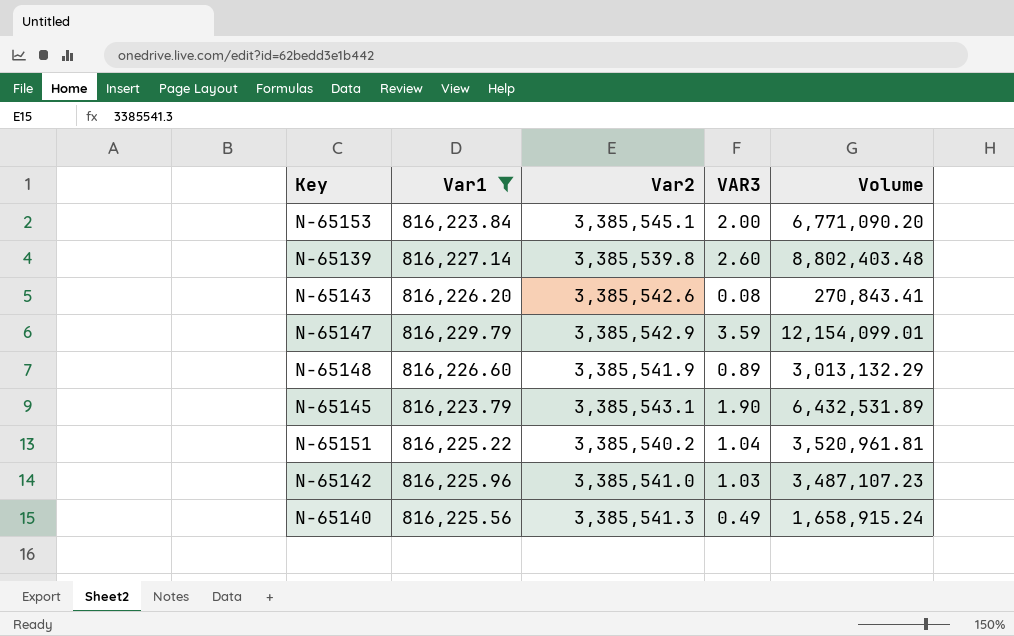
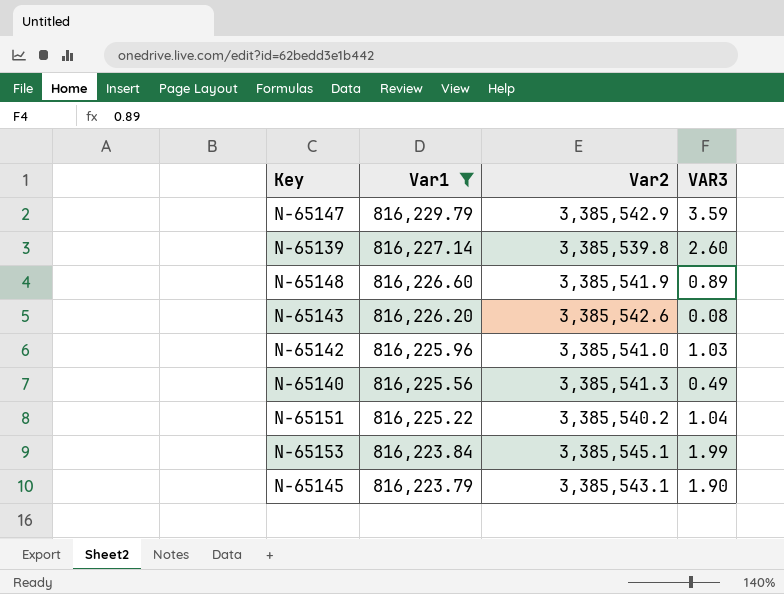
row order: none -> Var1 descending
column Volume | formula: [Var2] * [VAR3] -> none
N-65153 | VAR3: 2.00 -> 1.99

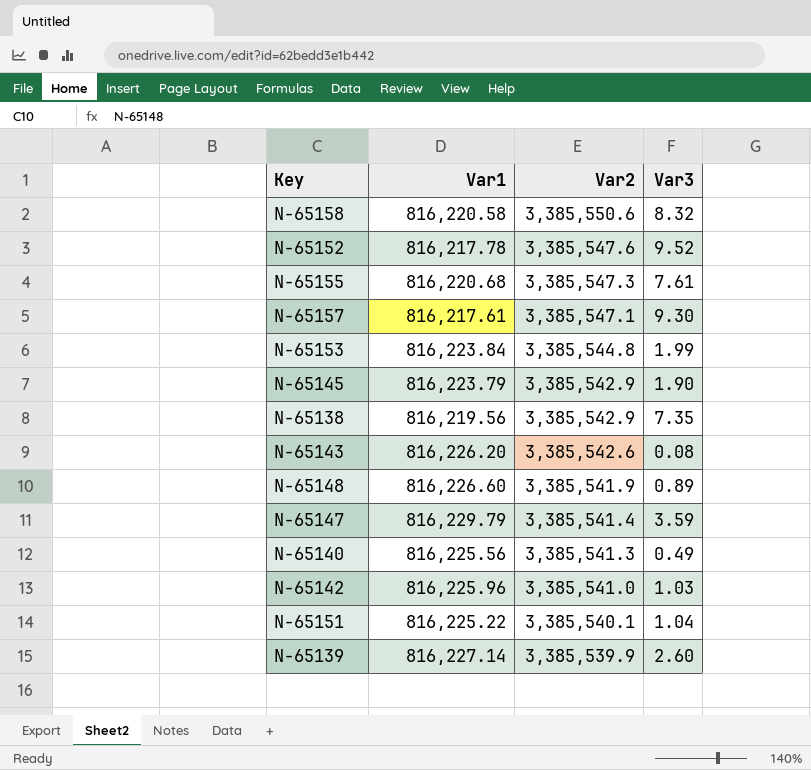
filter: Var1 >= 816,223.79 -> none
row order: Var1 descending -> Var2 descending
column name: VAR3 -> Var3
N-65153 | Var2: 3,385,545.1 -> 3,385,544.8
N-65145 | Var2: 3,385,543.1 -> 3,385,542.9
N-65147 | Var2: 3,385,542.9 -> 3,385,541.4
N-65151 | Var2: 3,385,540.2 -> 3,385,540.1
N-65139 | Var2: 3,385,539.8 -> 3,385,539.9

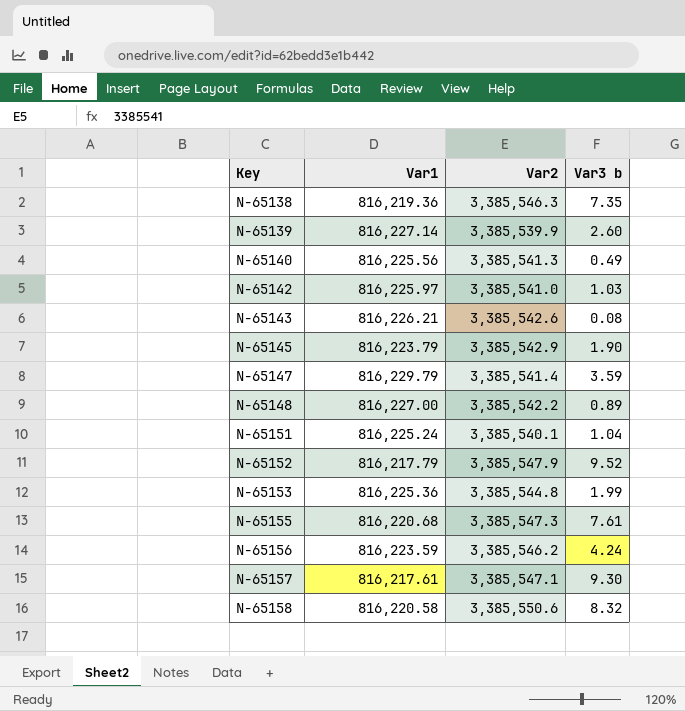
row order: Var2 descending -> Key ascending
column name: Var3 -> Var3 b
N-65138 | Var1: 816,219.56 -> 816,219.36
N-65138 | Var2: 3,385,542.9 -> 3,385,546.3
N-65142 | Var1: 816,225.96 -> 816,225.97
N-65143 | Var1: 816,226.20 -> 816,226.21
N-65148 | Var1: 816,226.60 -> 816,227.00
N-65148 | Var2: 3,385,541.9 -> 3,385,542.2
N-65151 | Var1: 816,225.22 -> 816,225.24
N-65152 | Var1: 816,217.78 -> 816,217.79
N-65152 | Var2: 3,385,547.6 -> 3,385,547.9
N-65153 | Var1: 816,223.84 -> 816,225.36
row N-65156: none -> 816,223.59 | 3,385,546.2 | 4.24

